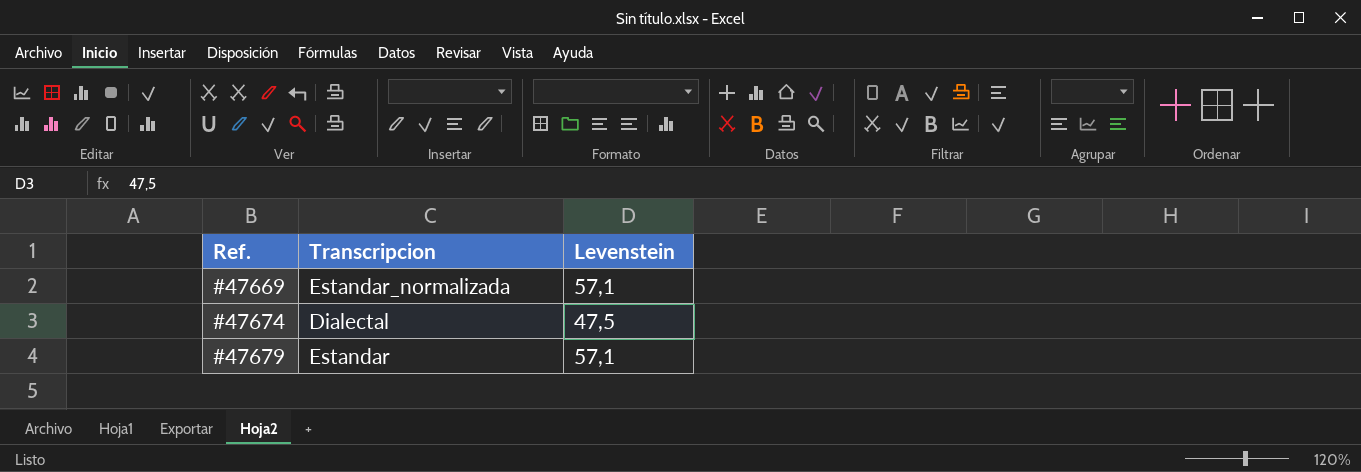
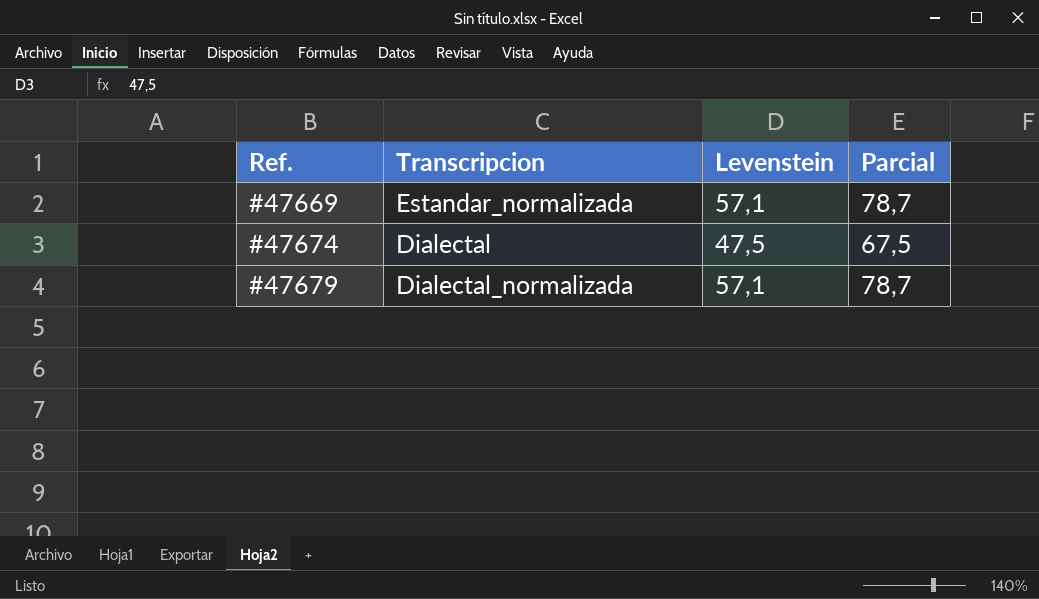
column Parcial | position: none -> 4
#47679 | Transcripcion: Estandar -> Dialectal_normalizada

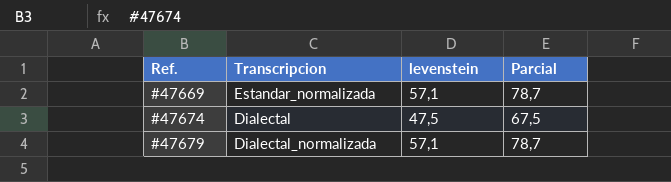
column name: Levenstein -> levenstein

